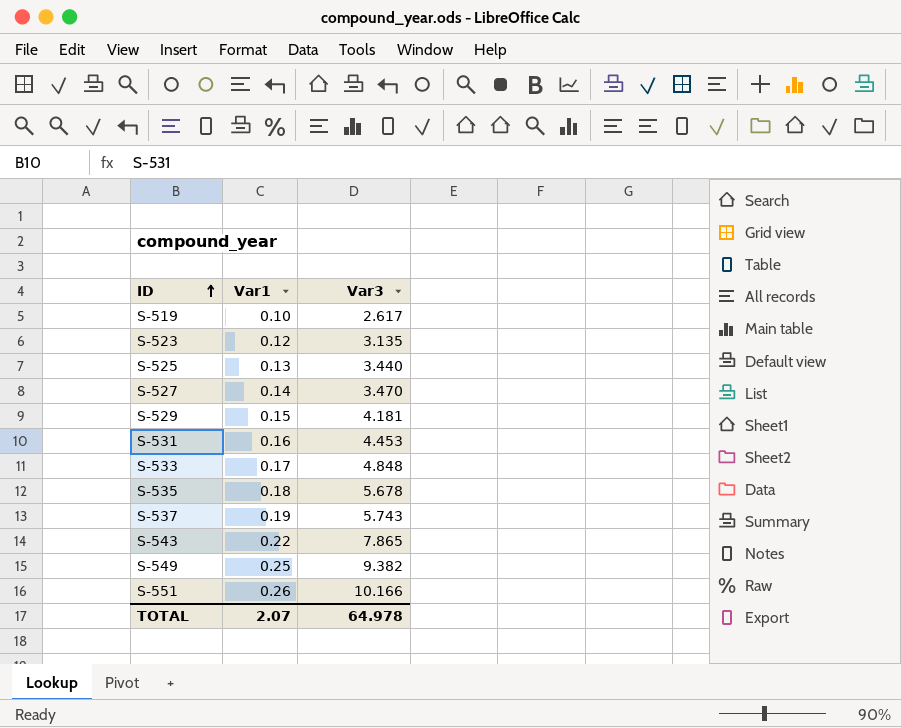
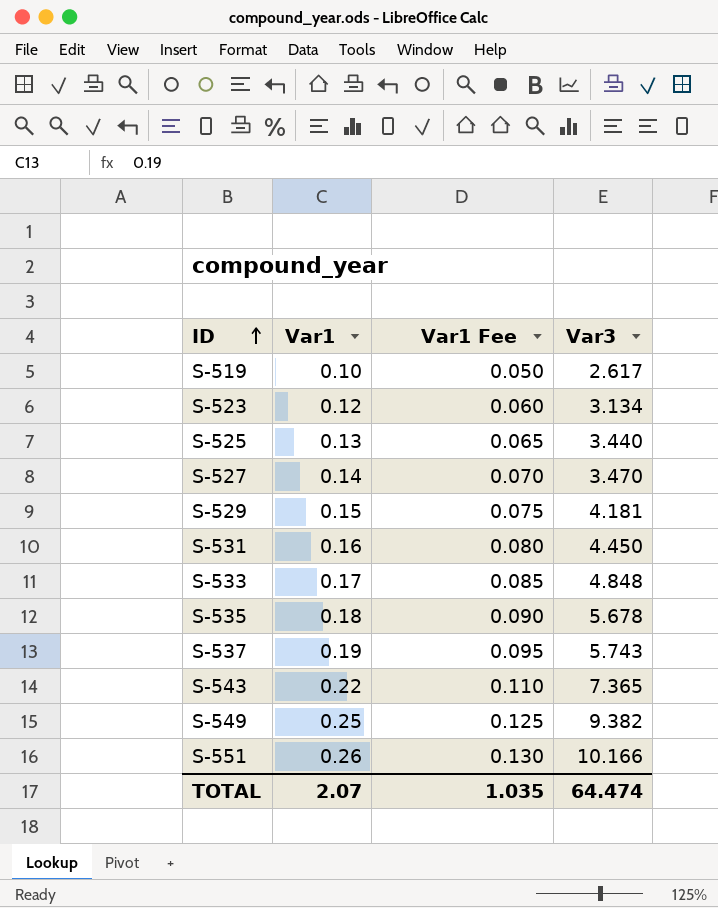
column Var1 Fee | formula: none -> [Var1] * 0.5
S-523 | Var3: 3.135 -> 3.134
S-531 | Var3: 4.453 -> 4.450
S-543 | Var3: 7.865 -> 7.365
TOTAL | Var3: 64.978 -> 64.474

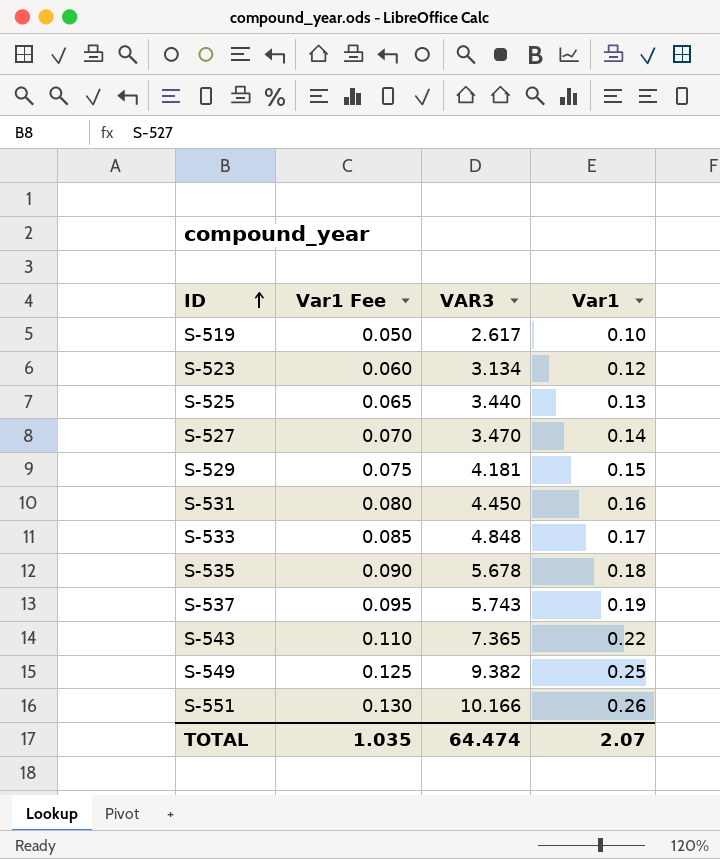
column name: Var3 -> VAR3
column Var1 | position: 2 -> 4

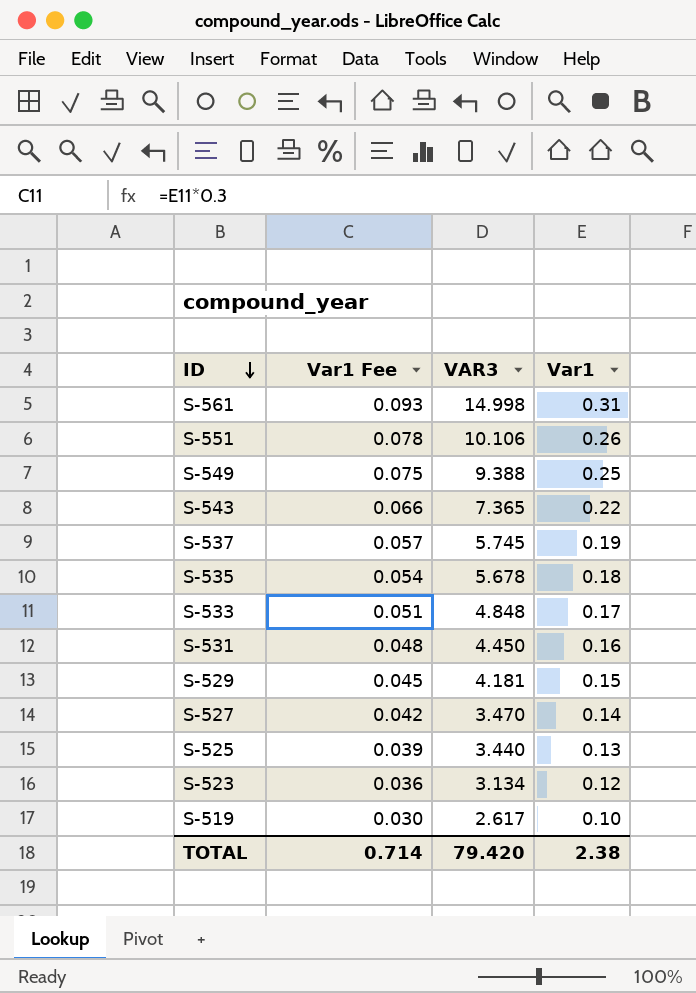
row order: ID ascending -> ID descending
column Var1 Fee | formula: [Var1] * 0.5 -> [Var1] * 0.3
row S-561: none -> 0.093 | 14.998 | 0.31
S-551 | VAR3: 10.166 -> 10.106
S-549 | VAR3: 9.382 -> 9.388
S-537 | VAR3: 5.743 -> 5.745
TOTAL | Var1 Fee: 1.035 -> 0.714
TOTAL | VAR3: 64.474 -> 79.420
TOTAL | Var1: 2.07 -> 2.38

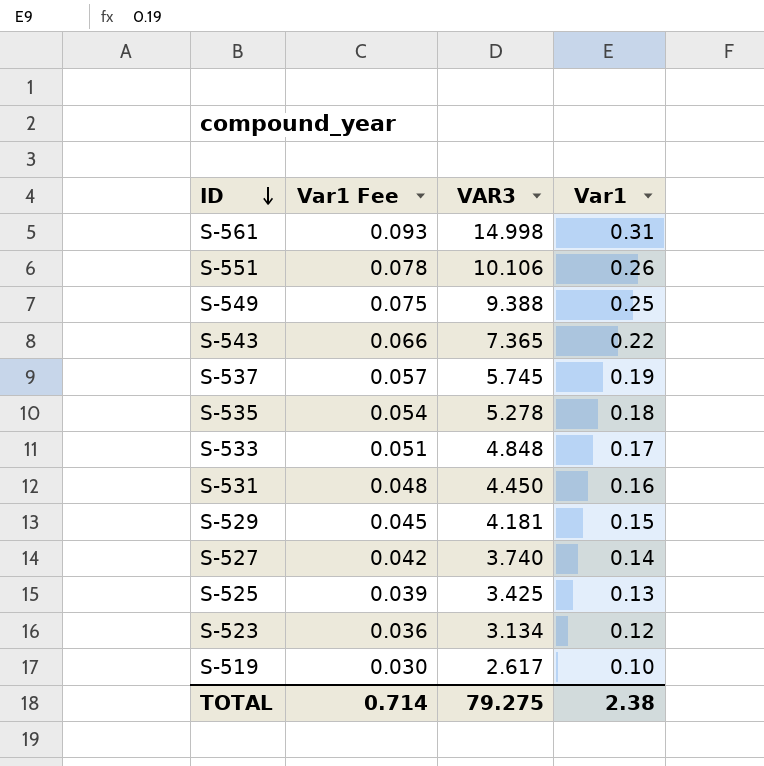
S-535 | VAR3: 5.678 -> 5.278
S-527 | VAR3: 3.470 -> 3.740
S-525 | VAR3: 3.440 -> 3.425
TOTAL | VAR3: 79.420 -> 79.275

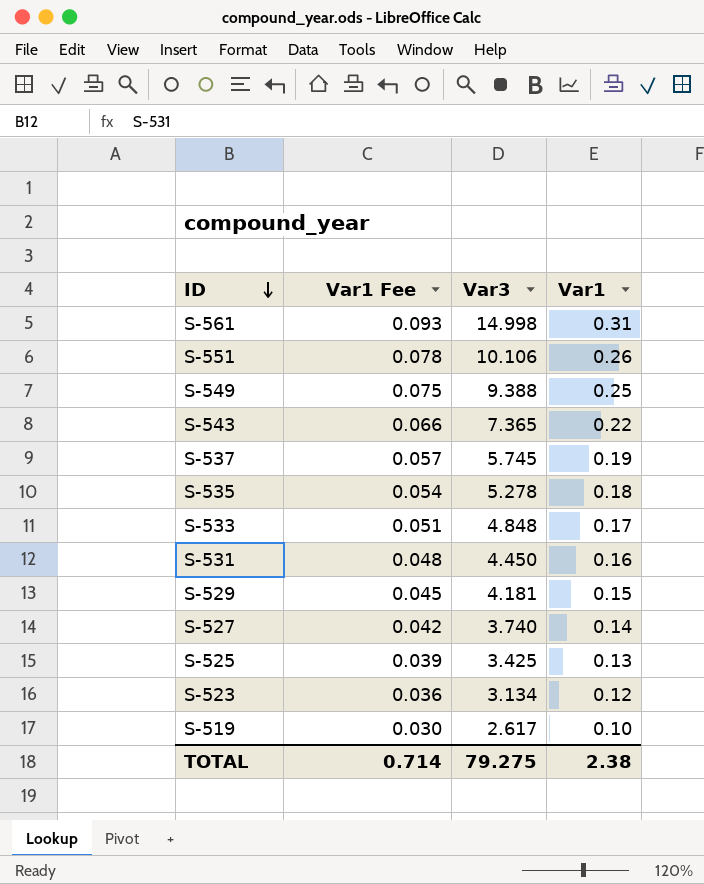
column name: VAR3 -> Var3

